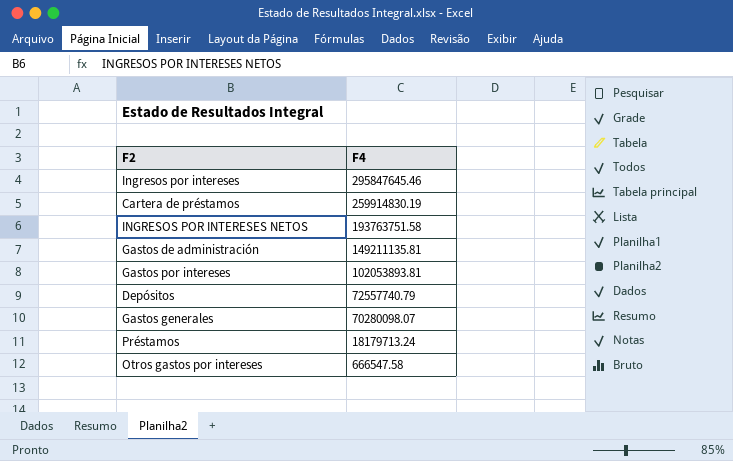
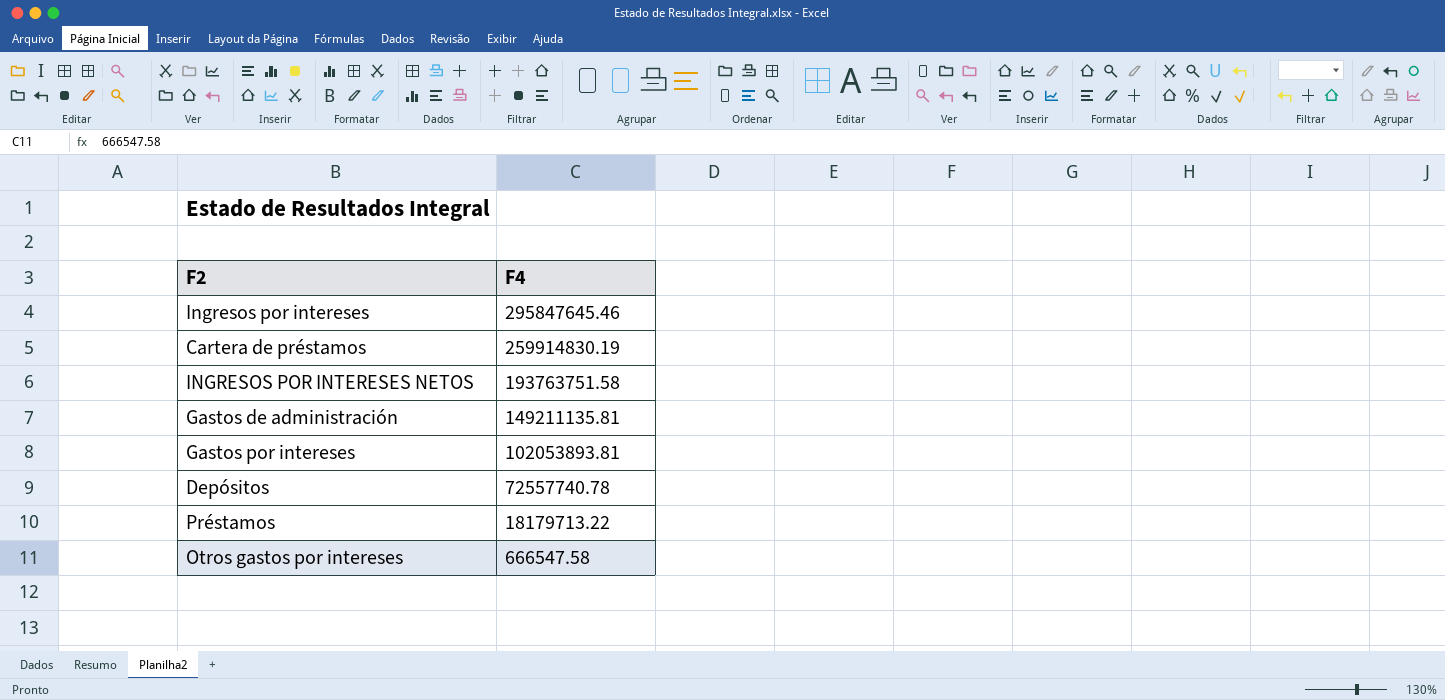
row Gastos generales: 70280098.07 -> none
Depósitos | F4: 72557740.79 -> 72557740.78
Préstamos | F4: 18179713.24 -> 18179713.22

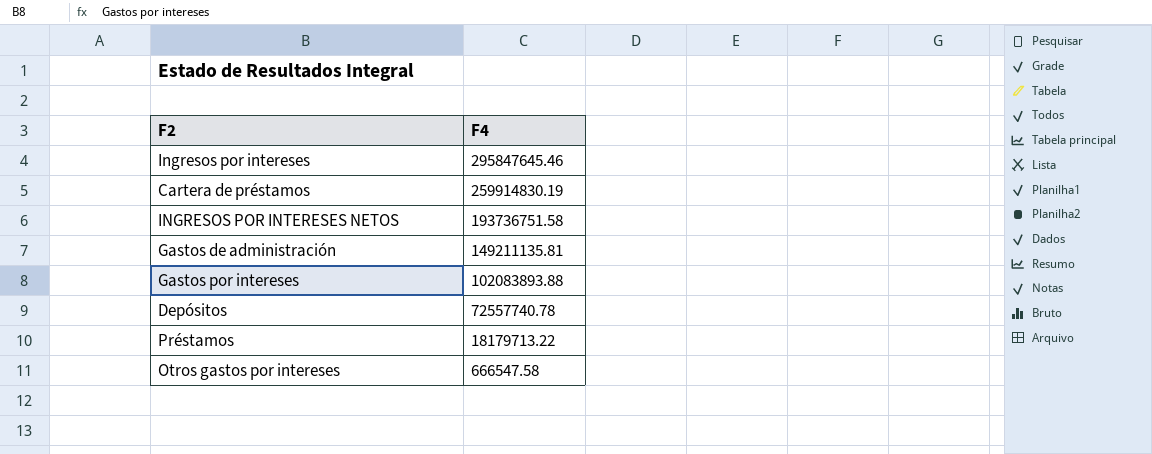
INGRESOS POR INTERESES NETOS | F4: 193763751.58 -> 193736751.58
Gastos por intereses | F4: 102053893.81 -> 102083893.88

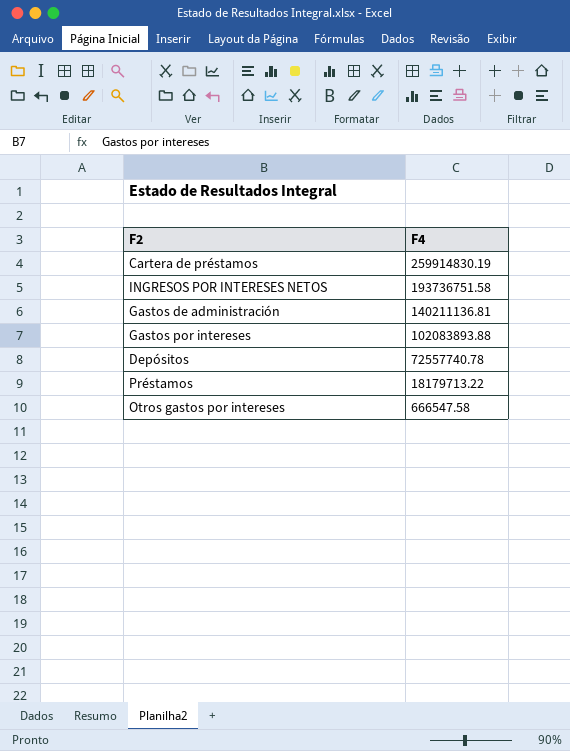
row Ingresos por intereses: 295847645.46 -> none
Gastos de administración | F4: 149211135.81 -> 140211136.81

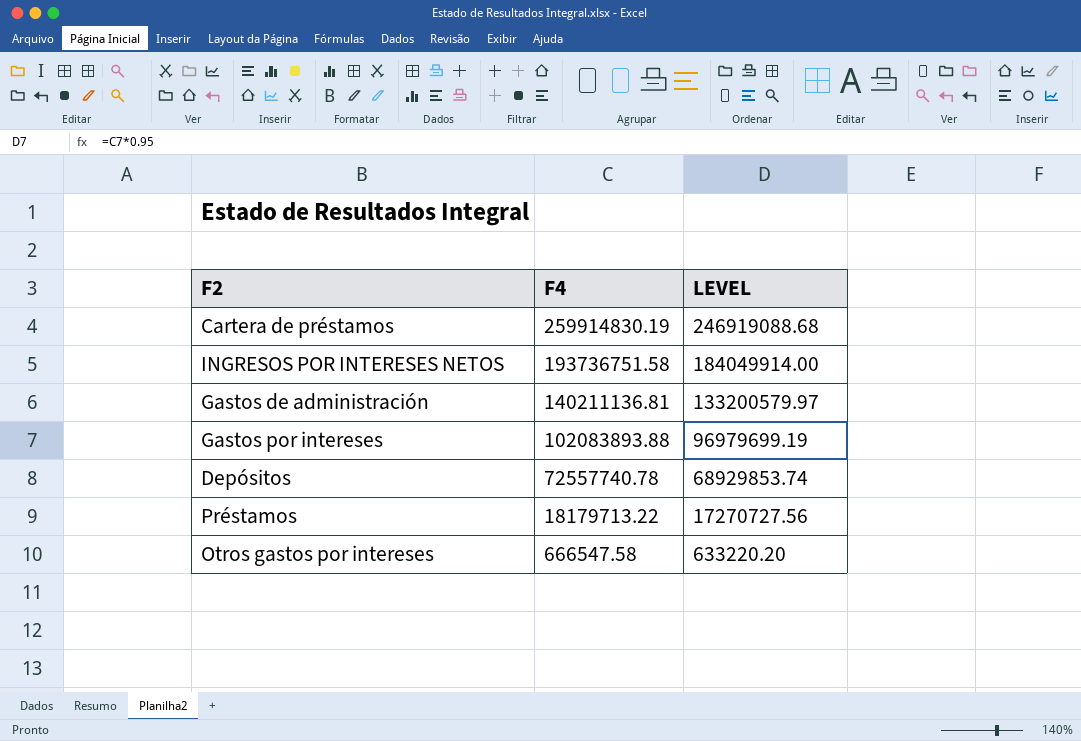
column LEVEL | formula: none -> [F4] * 0.95

